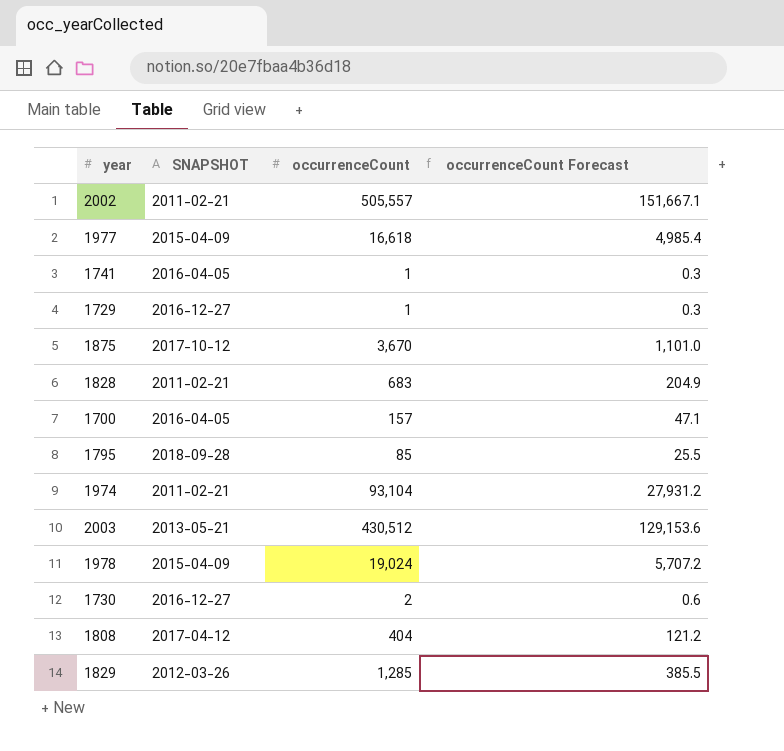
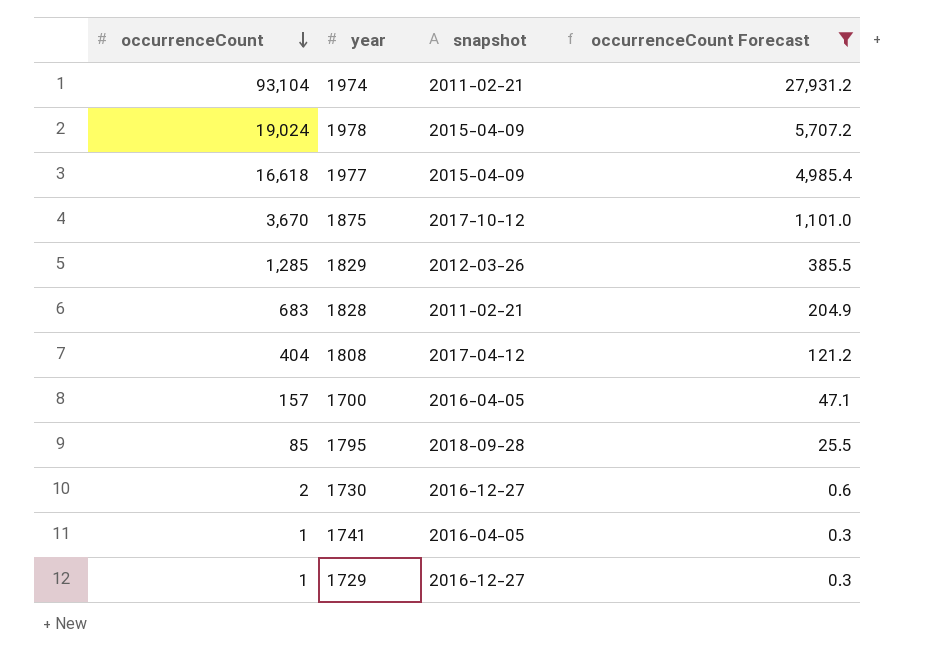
filter: none -> occurrenceCount Forecast <= 27,931.2
row order: none -> occurrenceCount descending
column occurrenceCount | position: 3 -> 1
column name: SNAPSHOT -> snapshot

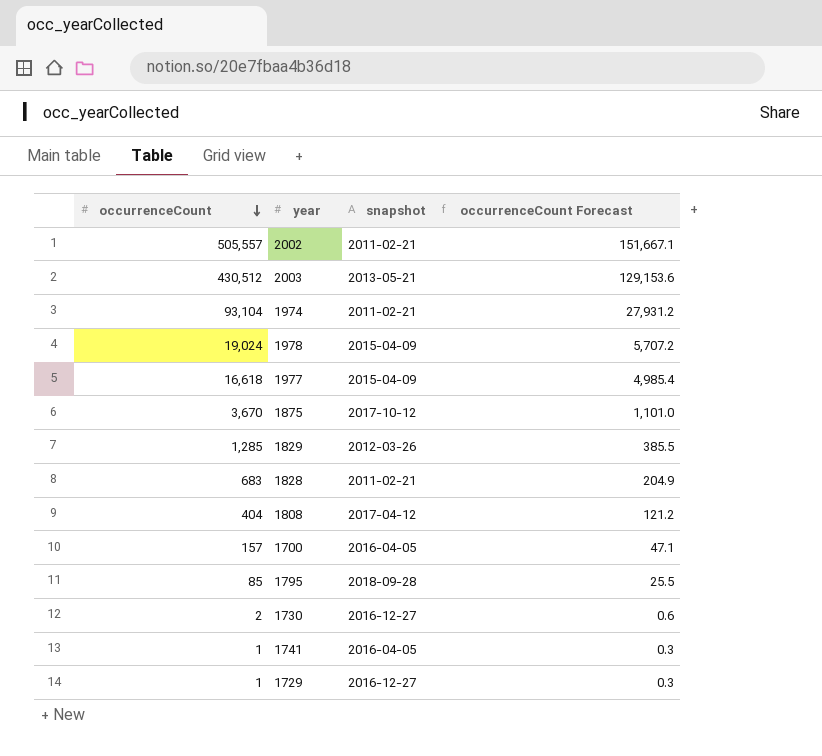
filter: occurrenceCount Forecast <= 27,931.2 -> none

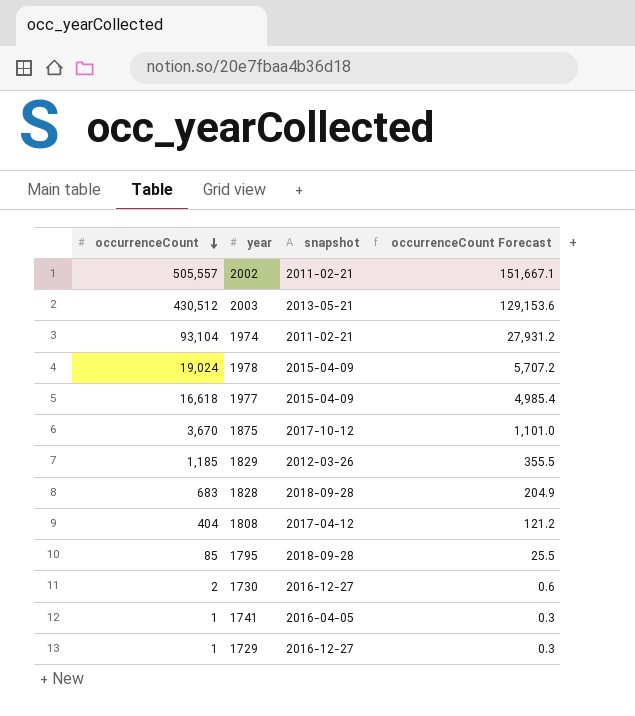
row 1700: 157 | 2016-04-05 | 47.1 -> none
1829 | occurrenceCount: 1,285 -> 1,185
1829 | occurrenceCount Forecast: 385.5 -> 355.5
1828 | snapshot: 2011-02-21 -> 2018-09-28

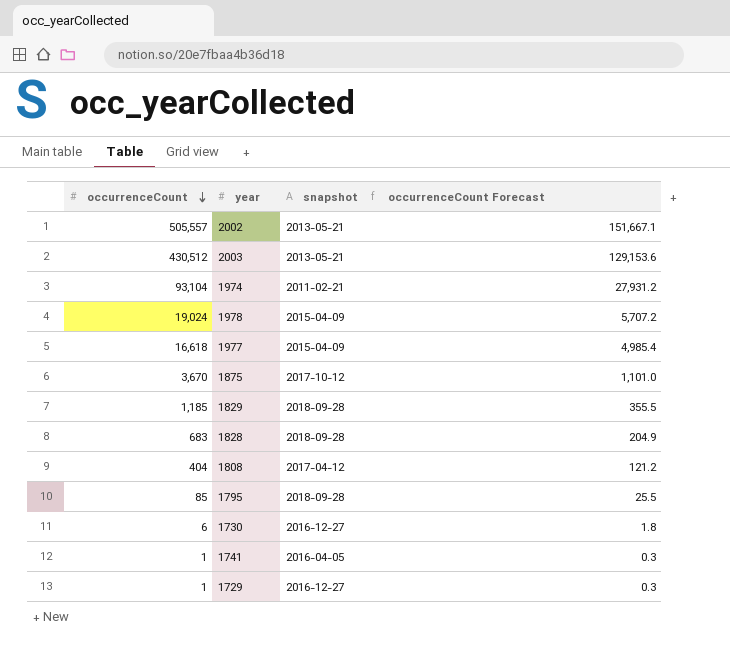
2002 | snapshot: 2011-02-21 -> 2013-05-21
1829 | snapshot: 2012-03-26 -> 2018-09-28
1730 | occurrenceCount: 2 -> 6
1730 | occurrenceCount Forecast: 0.6 -> 1.8

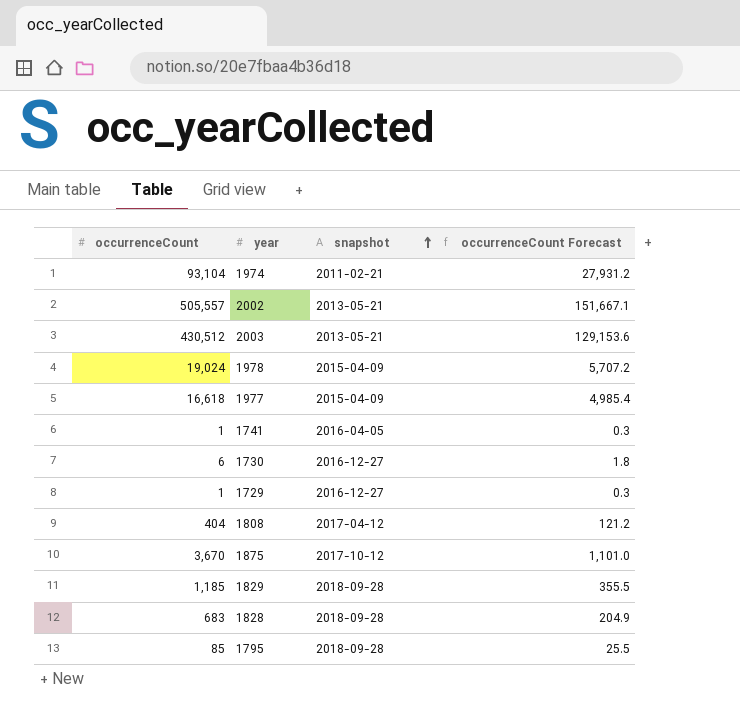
row order: occurrenceCount descending -> snapshot ascending

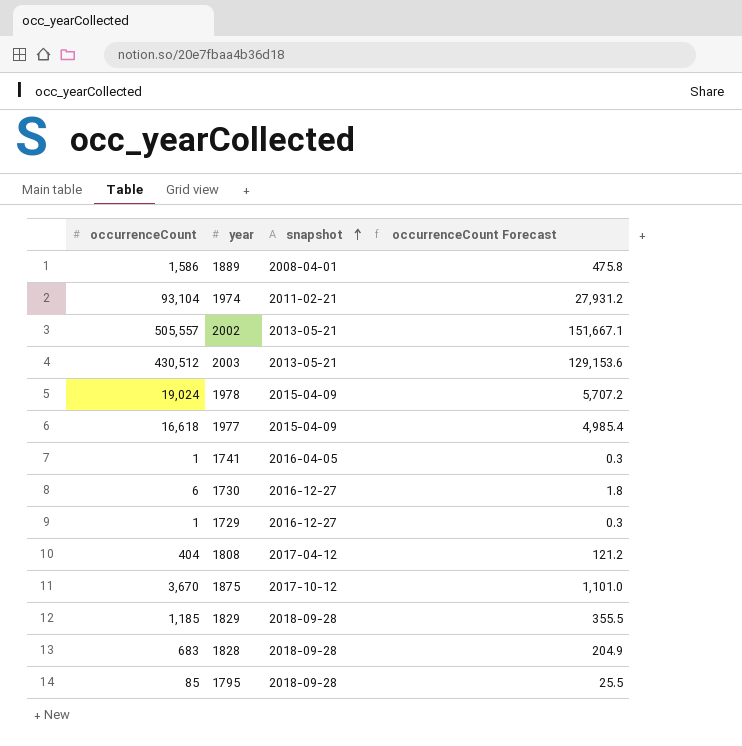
row 1889: none -> 1,586 | 2008-04-01 | 475.8

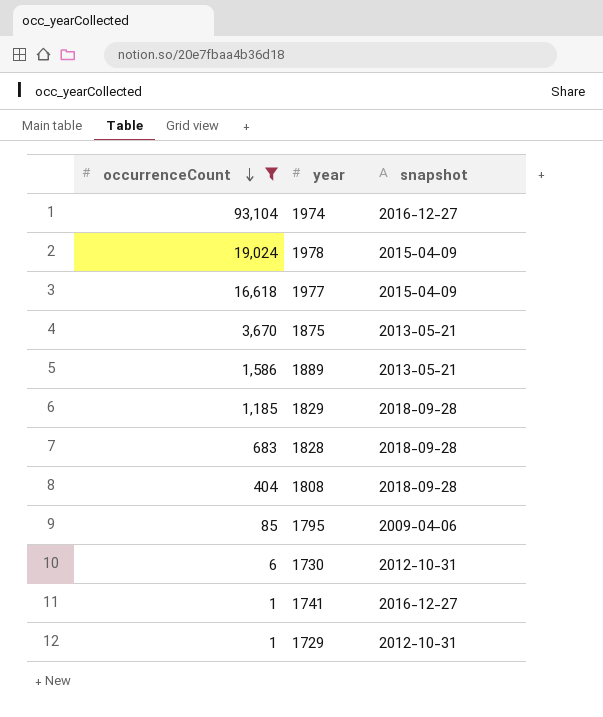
filter: none -> occurrenceCount <= 93,104
row order: snapshot ascending -> occurrenceCount descending
column occurrenceCount Forecast | formula: [occurrenceCount] * 0.3 -> none
1974 | snapshot: 2011-02-21 -> 2016-12-27
1875 | snapshot: 2017-10-12 -> 2013-05-21
1889 | snapshot: 2008-04-01 -> 2013-05-21
1808 | snapshot: 2017-04-12 -> 2018-09-28
1795 | snapshot: 2018-09-28 -> 2009-04-06
1730 | snapshot: 2016-12-27 -> 2012-10-31
1741 | snapshot: 2016-04-05 -> 2016-12-27
1729 | snapshot: 2016-12-27 -> 2012-10-31

